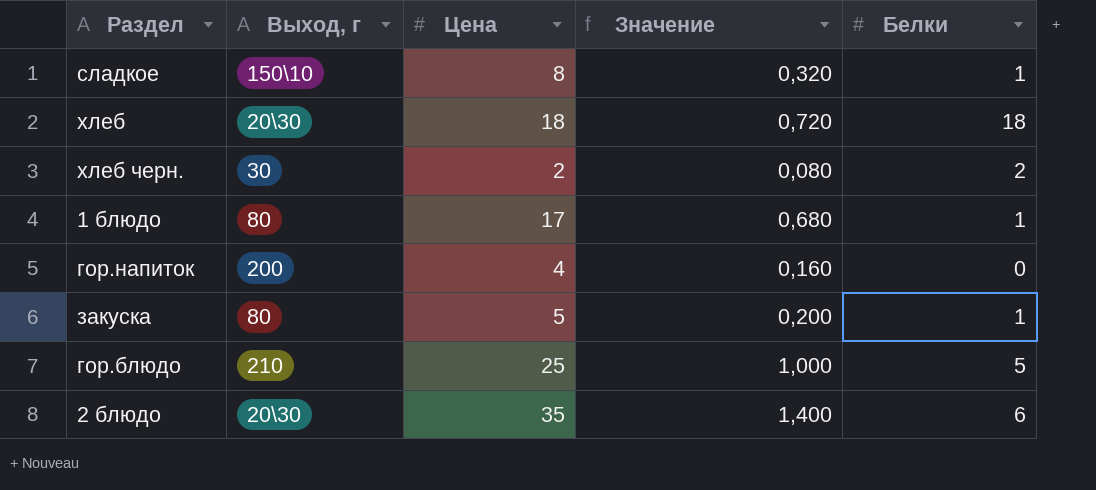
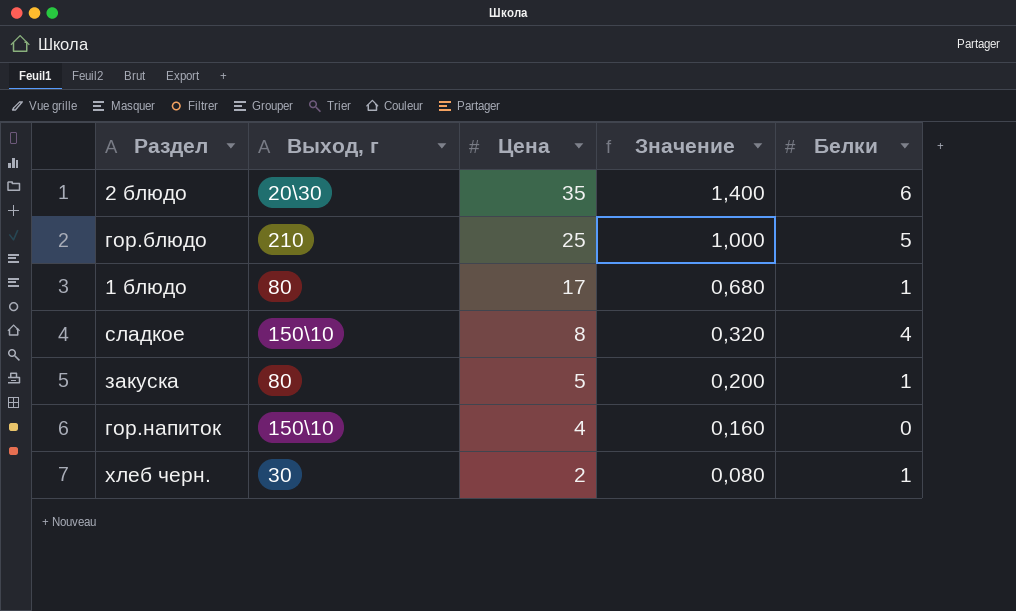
row order: none -> Цена descending
row хлеб: 20\30 | 18 | 0,720 | 18 -> none
сладкое | Белки: 1 -> 4
гор.напиток | Выход, г: 200 -> 150\10
хлеб черн. | Белки: 2 -> 1

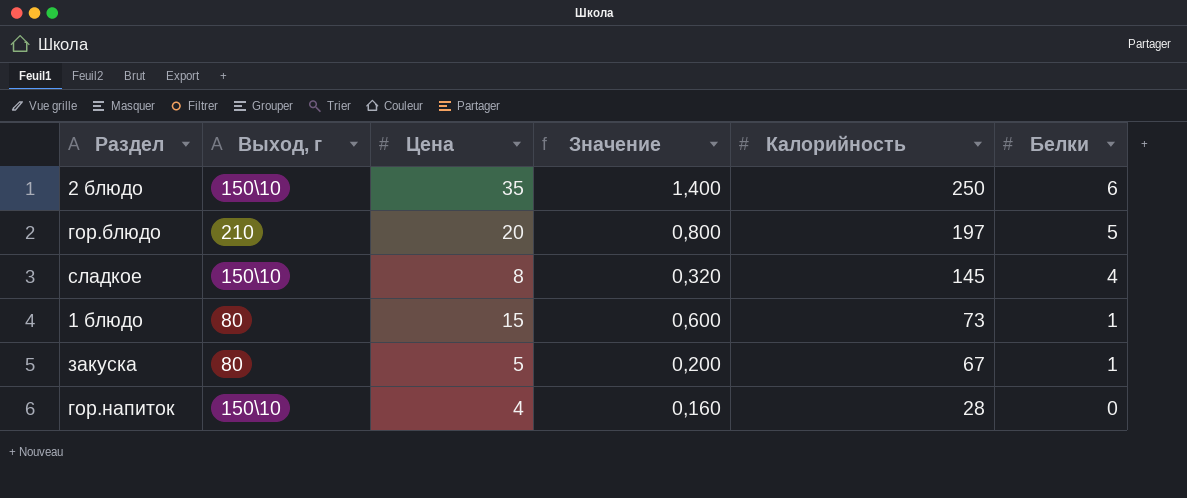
row order: Цена descending -> Калорийность descending
column Калорийность | position: none -> 5
row хлеб черн.: 30 | 2 | 0,080 | 1 -> none
2 блюдо | Выход, г: 20\30 -> 150\10
гор.блюдо | Цена: 25 -> 20
гор.блюдо | Значение: 1,000 -> 0,800
1 блюдо | Цена: 17 -> 15
1 блюдо | Значение: 0,680 -> 0,600

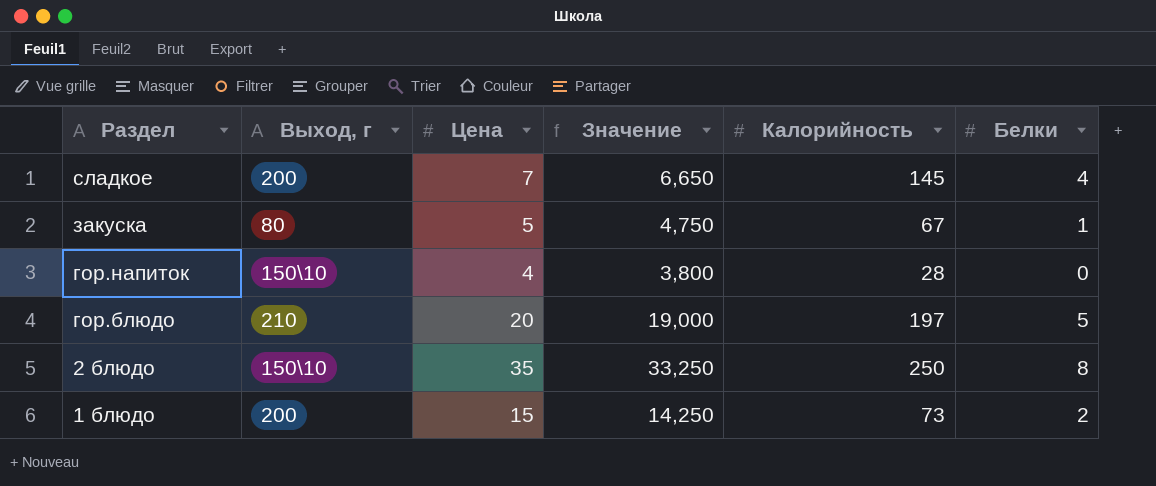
row order: Калорийность descending -> Раздел descending
column Значение | formula: [Цена] * 0,04 -> [Цена] * 0,95
сладкое | Выход, г: 150\10 -> 200
сладкое | Цена: 8 -> 7
2 блюдо | Белки: 6 -> 8
1 блюдо | Выход, г: 80 -> 200
1 блюдо | Белки: 1 -> 2

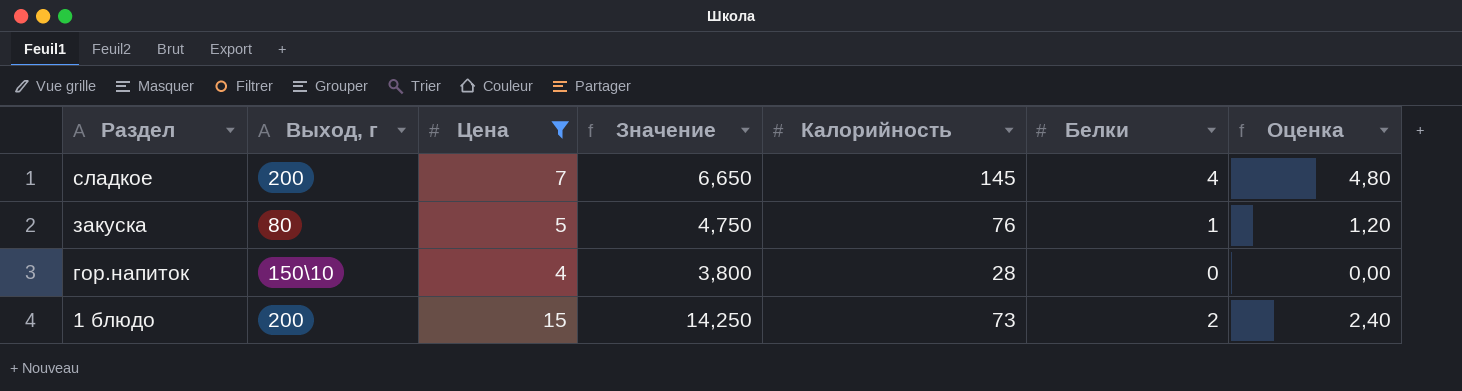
filter: none -> Цена <= 15
column Оценка | formula: none -> [Белки] * 1,2
закуска | Калорийность: 67 -> 76

